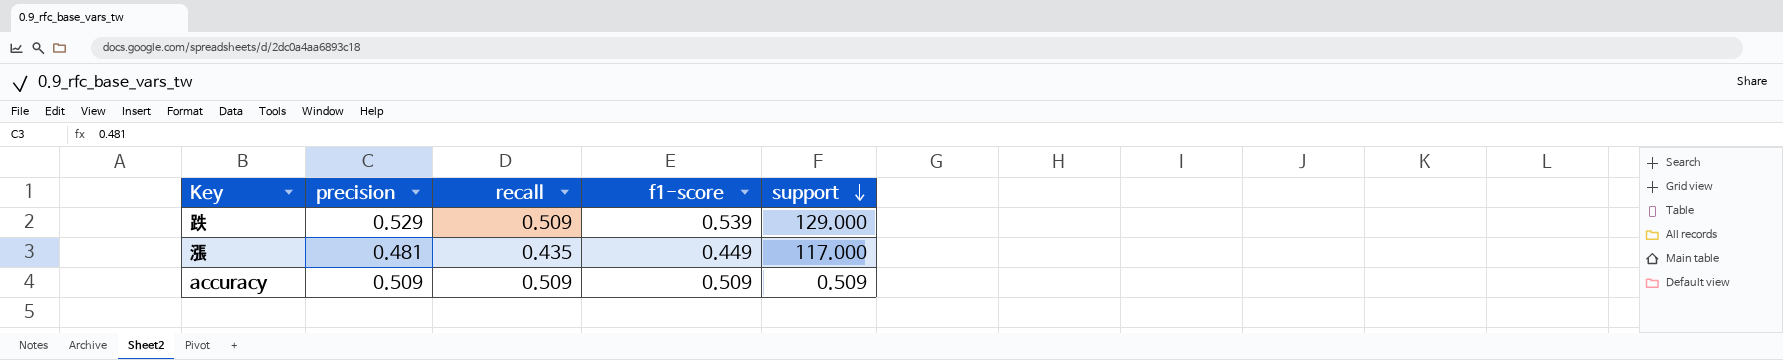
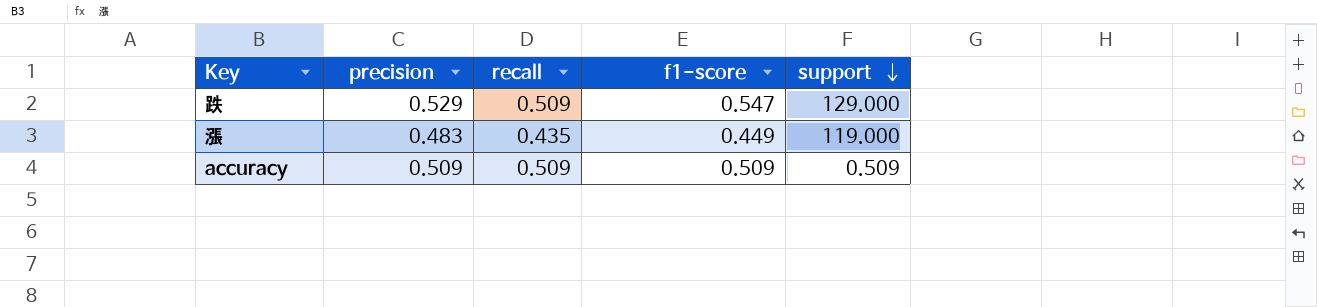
跌 | f1-score: 0.539 -> 0.547
漲 | precision: 0.481 -> 0.483
漲 | support: 117.000 -> 119.000

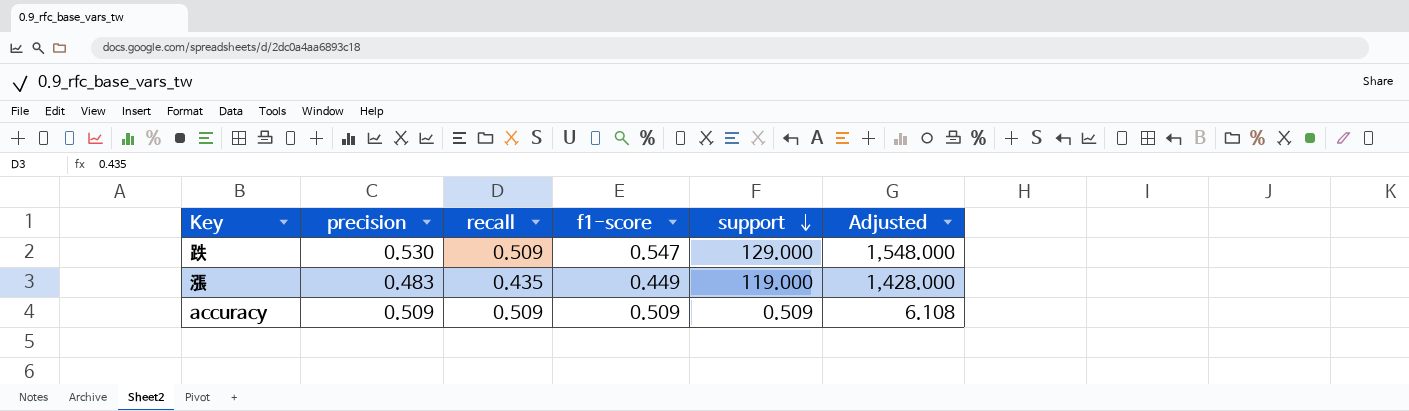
column Adjusted | formula: none -> [support] * 12
跌 | precision: 0.529 -> 0.530

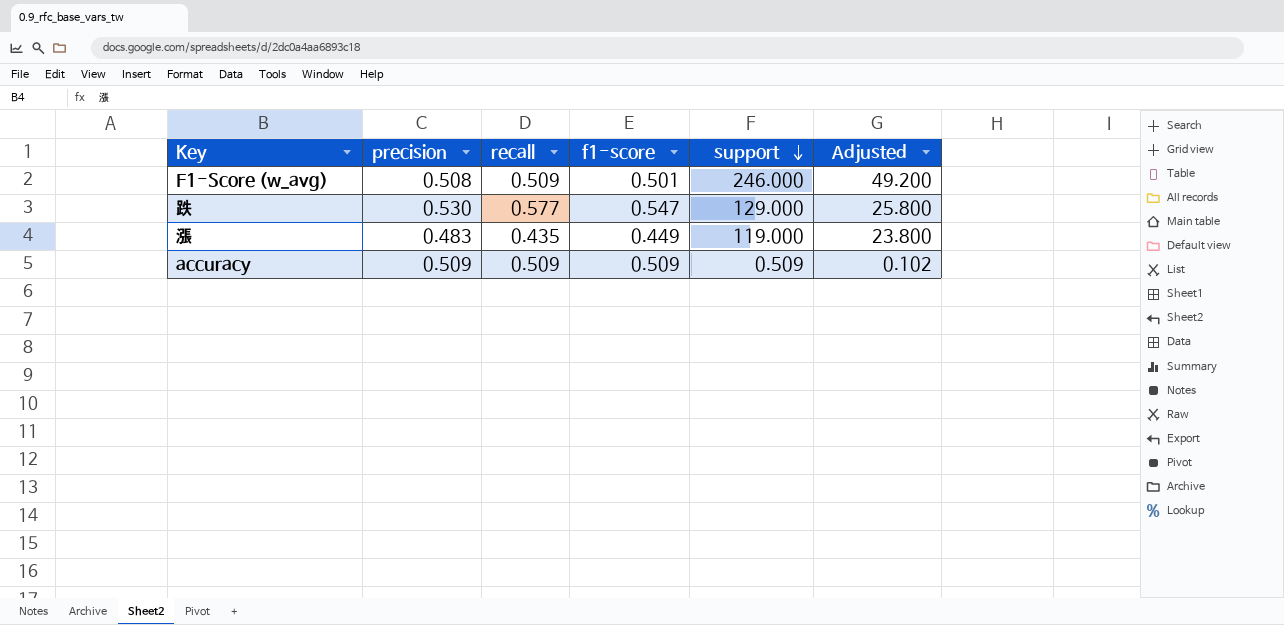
column Adjusted | formula: [support] * 12 -> [support] * 0.2
row F1-Score (w_avg): none -> 0.508 | 0.509 | 0.501 | 246.000 | 49.200
跌 | recall: 0.509 -> 0.577

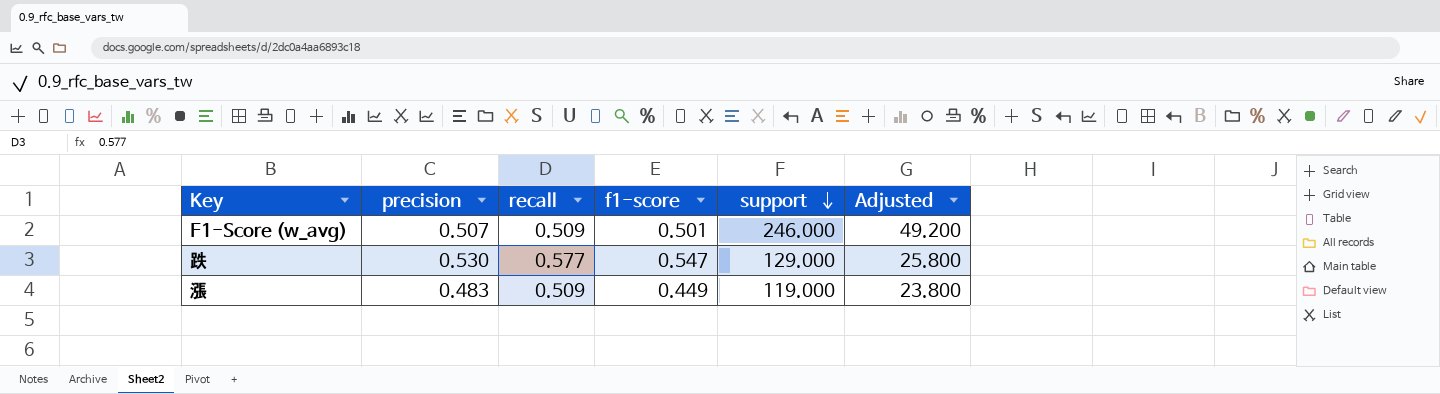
row accuracy: 0.509 | 0.509 | 0.509 | 0.509 | 0.102 -> none
F1-Score (w_avg) | precision: 0.508 -> 0.507
漲 | recall: 0.435 -> 0.509

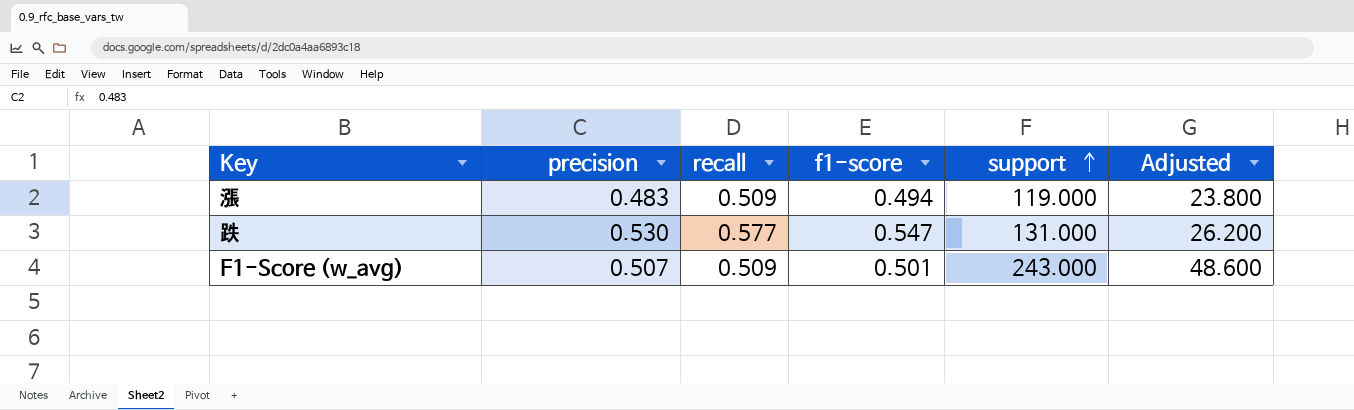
row order: support descending -> support ascending
漲 | f1-score: 0.449 -> 0.494
跌 | support: 129.000 -> 131.000
跌 | Adjusted: 25.800 -> 26.200
F1-Score (w_avg) | support: 246.000 -> 243.000
F1-Score (w_avg) | Adjusted: 49.200 -> 48.600

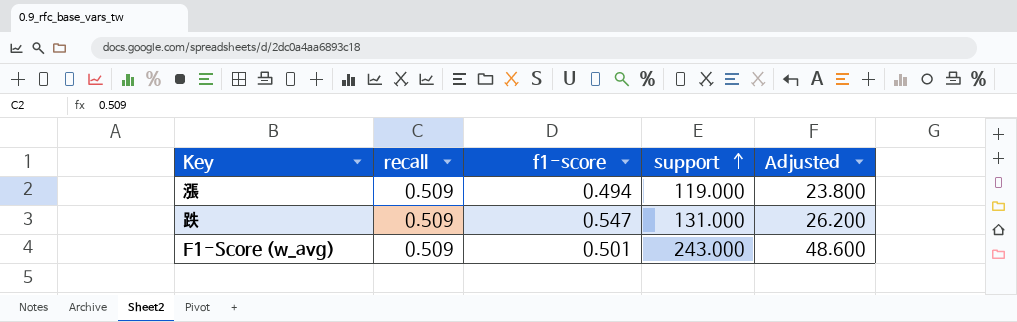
column precision | position: 2 -> none
跌 | recall: 0.577 -> 0.509

